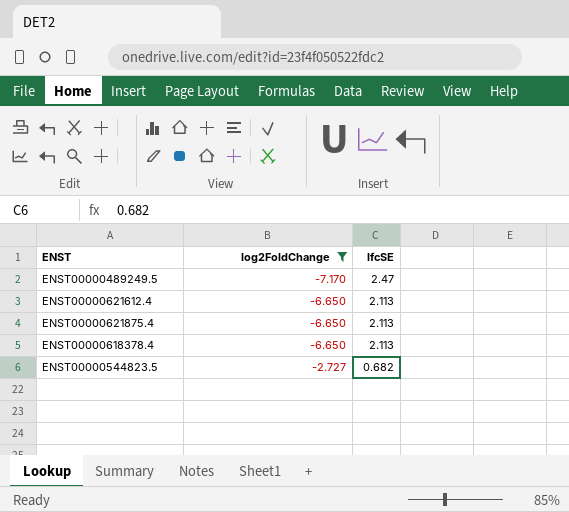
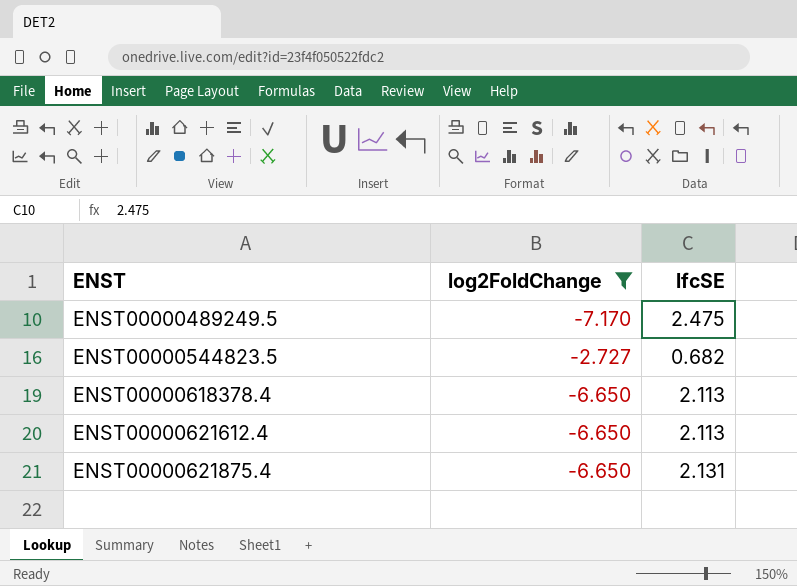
row order: log2FoldChange ascending -> ENST ascending
ENST00000489249.5 | lfcSE: 2.47 -> 2.475
ENST00000621875.4 | lfcSE: 2.113 -> 2.131

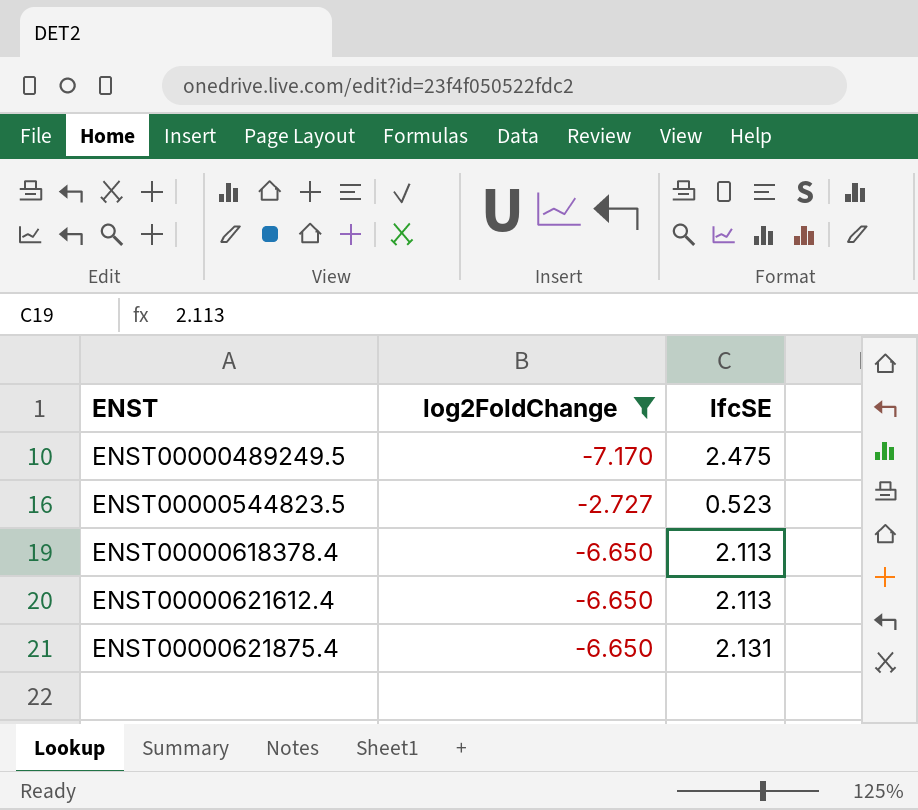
ENST00000544823.5 | lfcSE: 0.682 -> 0.523

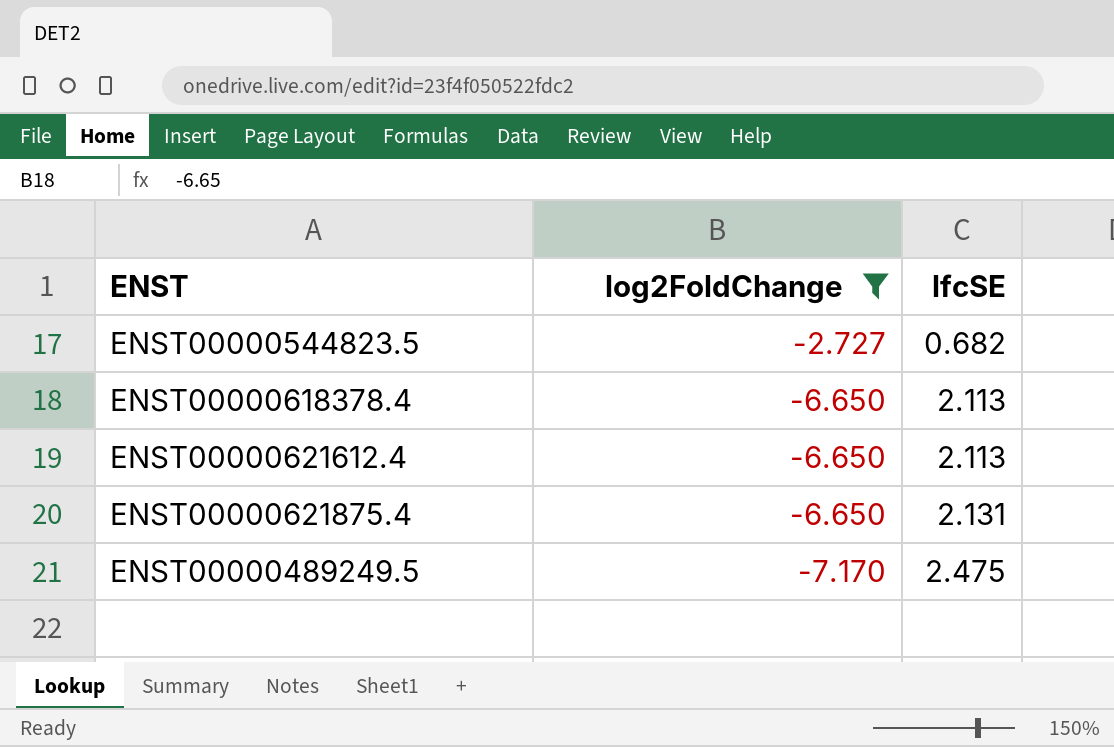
row order: ENST ascending -> log2FoldChange descending
ENST00000544823.5 | lfcSE: 0.523 -> 0.682

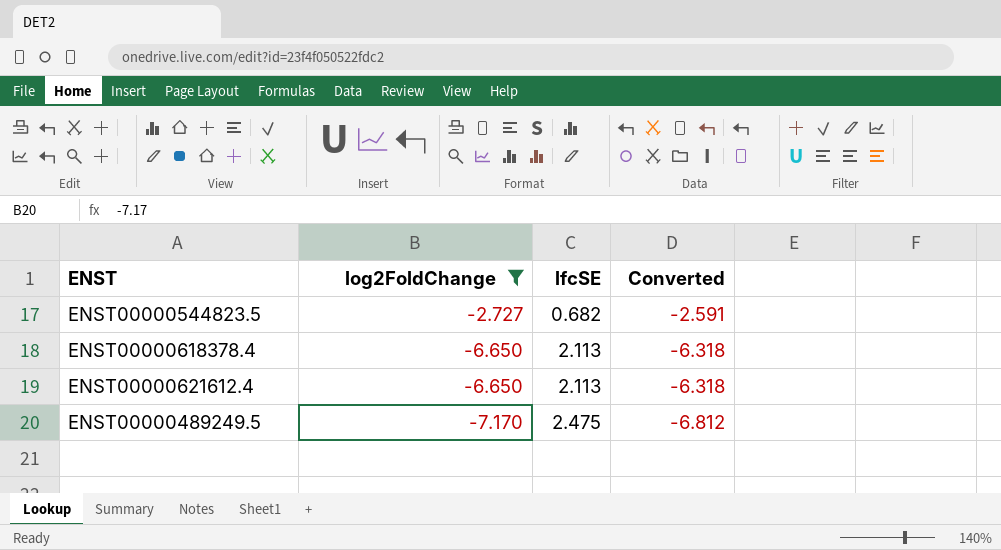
column Converted | formula: none -> [log2FoldChange] * 0.95
row ENST00000621875.4: -6.650 | 2.131 -> none

